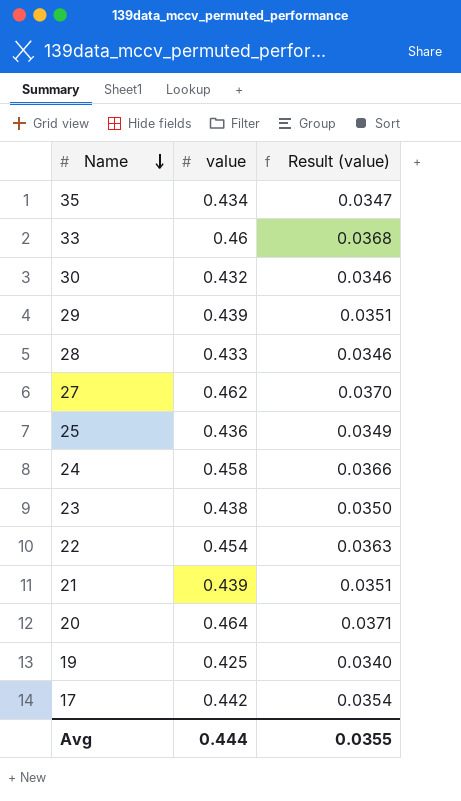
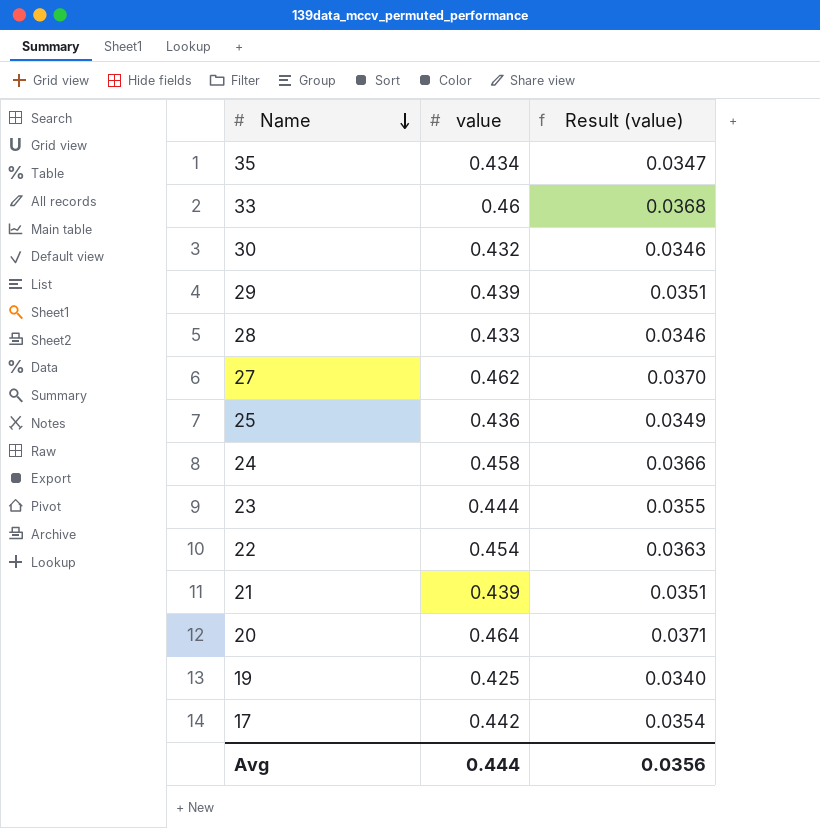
23 | value: 0.438 -> 0.444
23 | Result (value): 0.0350 -> 0.0355
Avg | Result (value): 0.0355 -> 0.0356

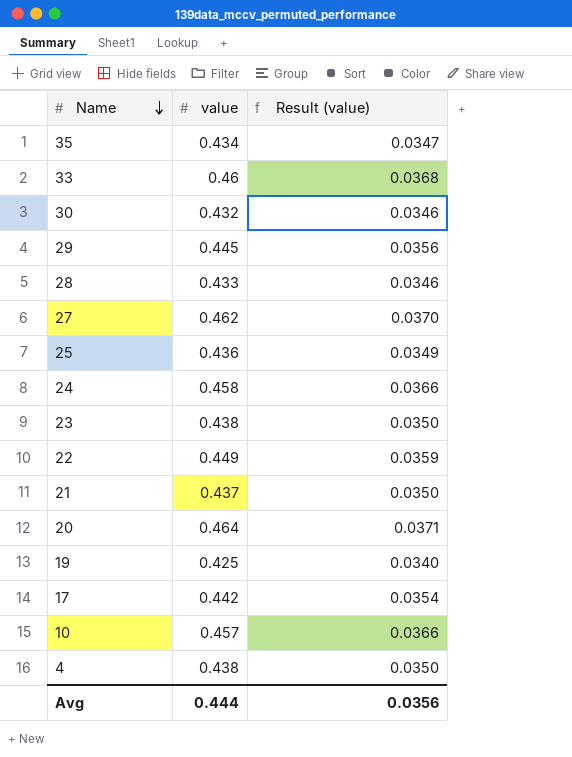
29 | value: 0.439 -> 0.445
29 | Result (value): 0.0351 -> 0.0356
23 | value: 0.444 -> 0.438
23 | Result (value): 0.0355 -> 0.0350
22 | value: 0.454 -> 0.449
22 | Result (value): 0.0363 -> 0.0359
21 | value: 0.439 -> 0.437
21 | Result (value): 0.0351 -> 0.0350
row 10: none -> 0.457 | 0.0366
row 4: none -> 0.438 | 0.0350

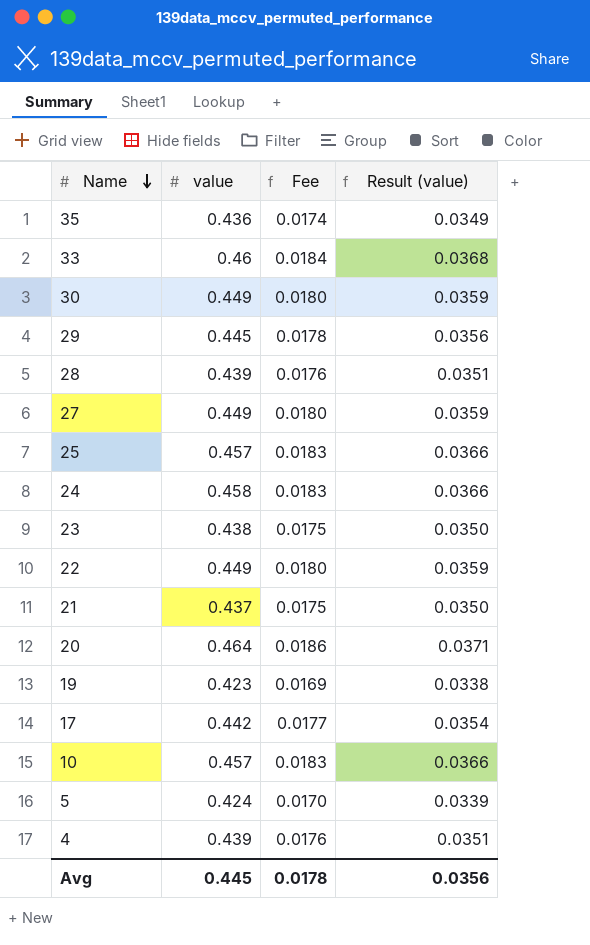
column Fee | formula: none -> [value] * 0.04
35 | value: 0.434 -> 0.436
35 | Result (value): 0.0347 -> 0.0349
30 | value: 0.432 -> 0.449
30 | Result (value): 0.0346 -> 0.0359
28 | value: 0.433 -> 0.439
28 | Result (value): 0.0346 -> 0.0351
27 | value: 0.462 -> 0.449
27 | Result (value): 0.0370 -> 0.0359
25 | value: 0.436 -> 0.457
25 | Result (value): 0.0349 -> 0.0366
19 | value: 0.425 -> 0.423
19 | Result (value): 0.0340 -> 0.0338
row 5: none -> 0.424 | 0.0170 | 0.0339
4 | value: 0.438 -> 0.439
4 | Result (value): 0.0350 -> 0.0351
Avg | value: 0.444 -> 0.445

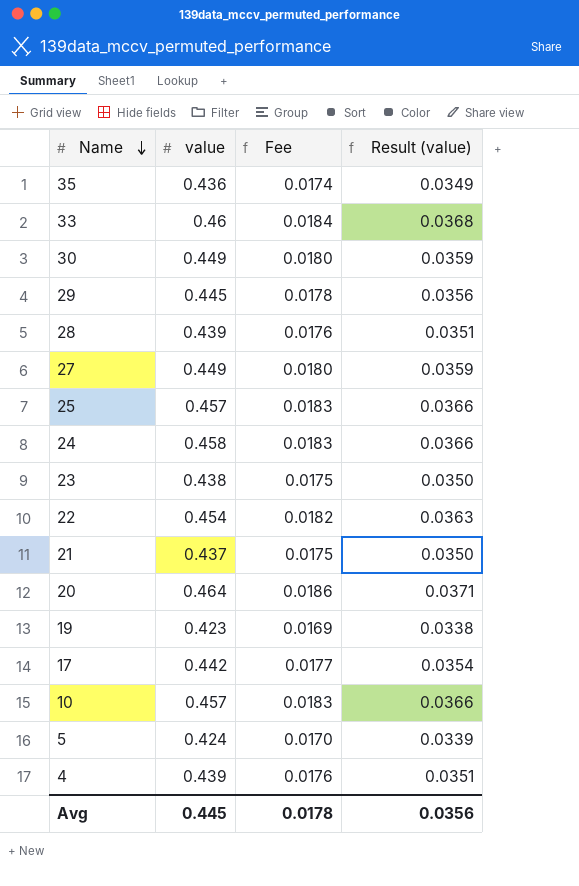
22 | value: 0.449 -> 0.454
22 | Fee: 0.0180 -> 0.0182
22 | Result (value): 0.0359 -> 0.0363

